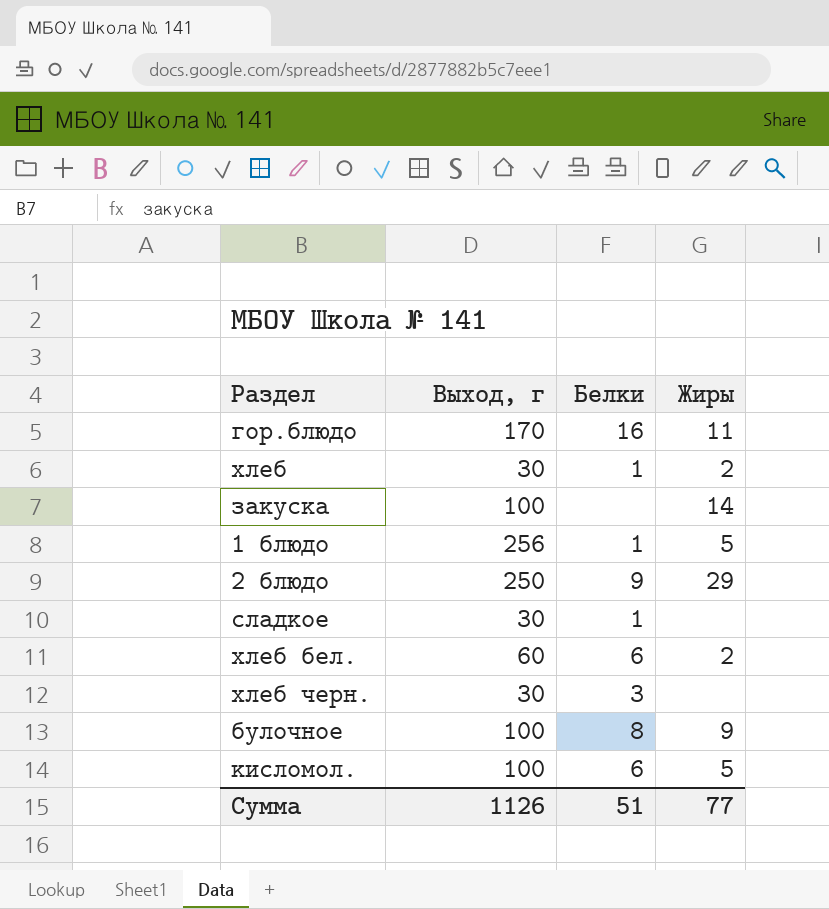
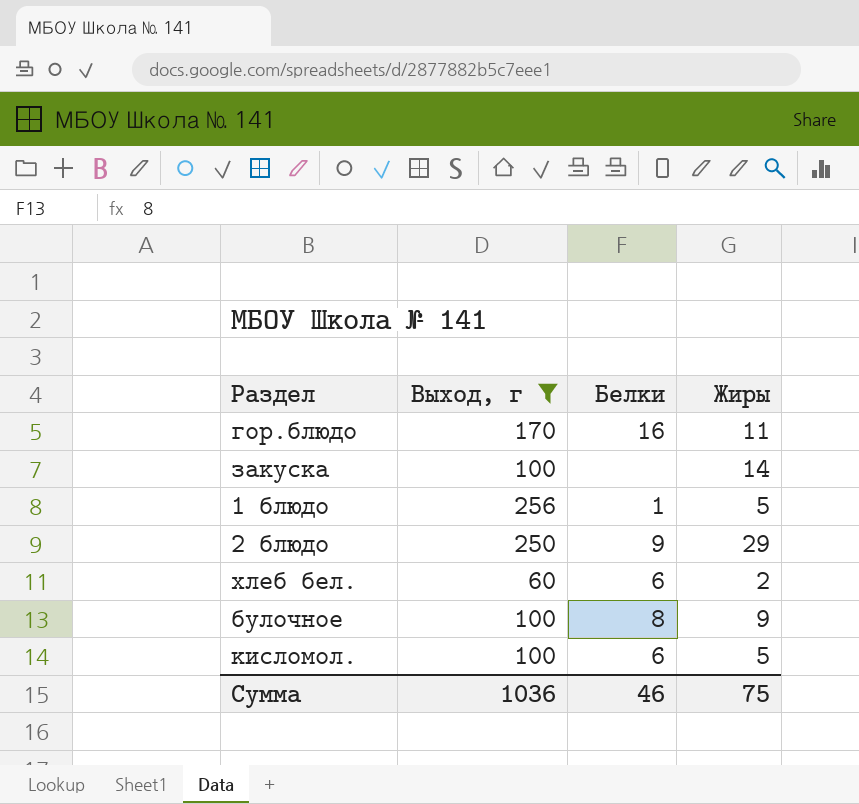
filter: none -> Выход, г != 30
Сумма | Выход, г: 1126 -> 1036
Сумма | Белки: 51 -> 46
Сумма | Жиры: 77 -> 75

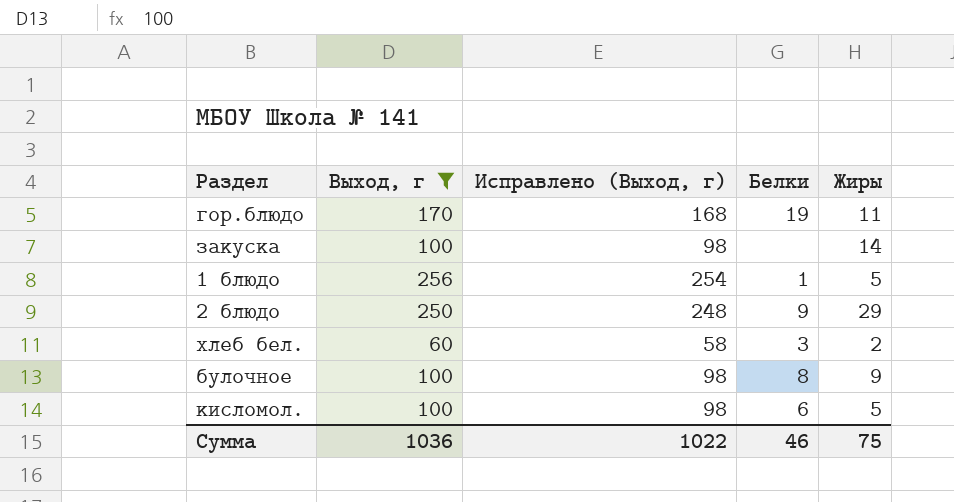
column Исправлено (Выход, г) | formula: none -> [Выход, г] - 2
гор.блюдо | Белки: 16 -> 19
хлеб бел. | Белки: 6 -> 3

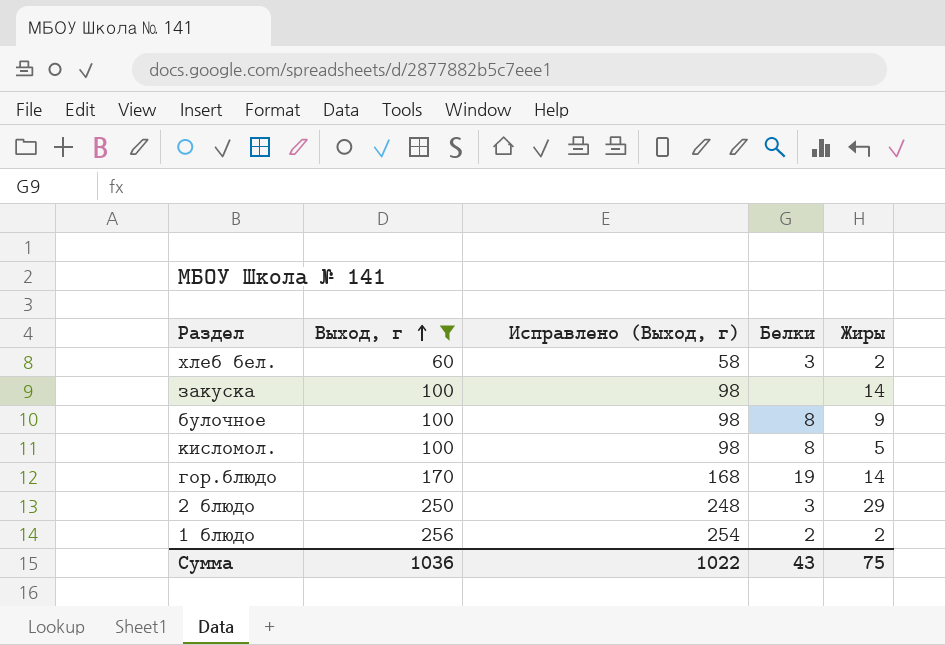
row order: none -> Выход, г ascending
кисломол. | Белки: 6 -> 8
гор.блюдо | Жиры: 11 -> 14
2 блюдо | Белки: 9 -> 3
1 блюдо | Белки: 1 -> 2
1 блюдо | Жиры: 5 -> 2
Сумма | Белки: 46 -> 43

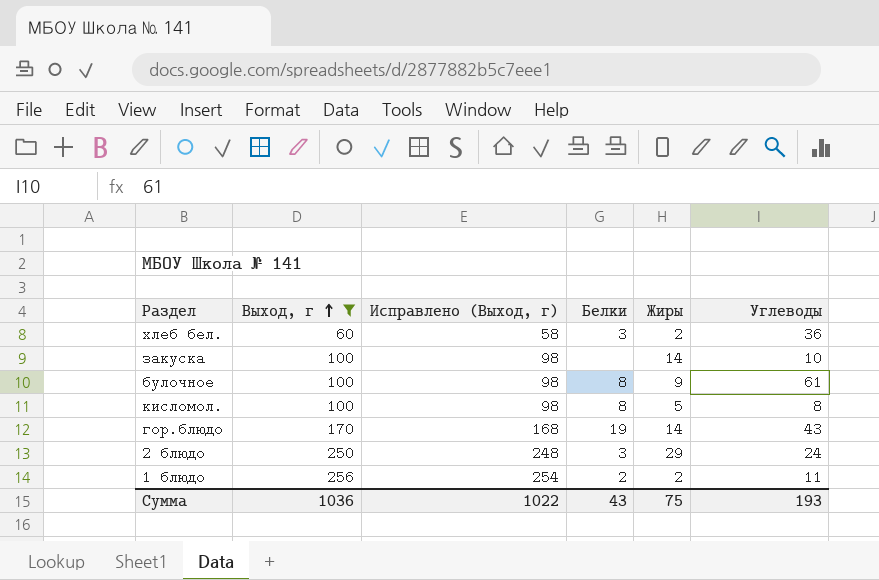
column Углеводы | position: none -> 6

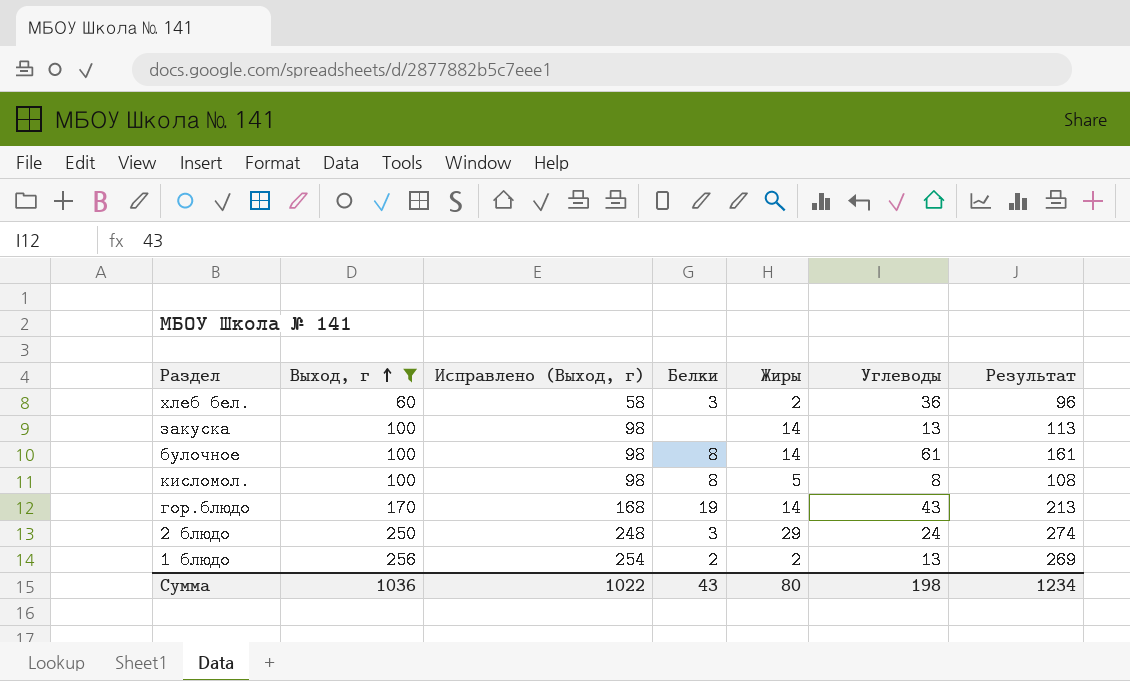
column Результат | formula: none -> [Выход, г] + [Углеводы]
закуска | Углеводы: 10 -> 13
булочное | Жиры: 9 -> 14
1 блюдо | Углеводы: 11 -> 13
Сумма | Жиры: 75 -> 80
Сумма | Углеводы: 193 -> 198

